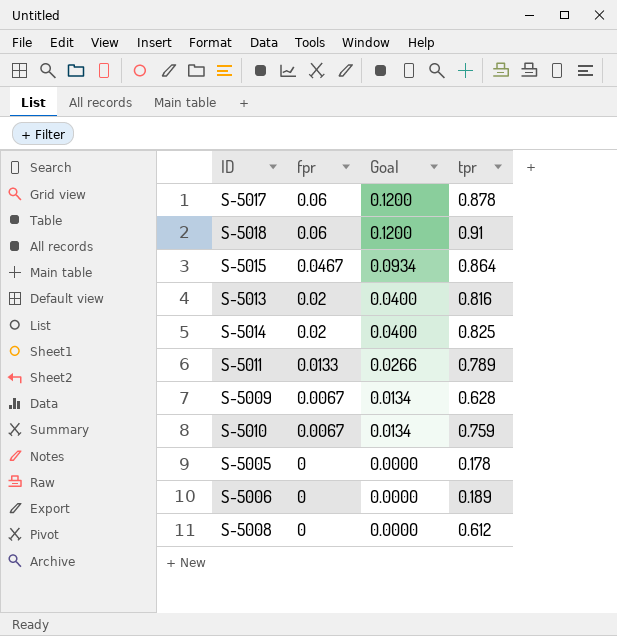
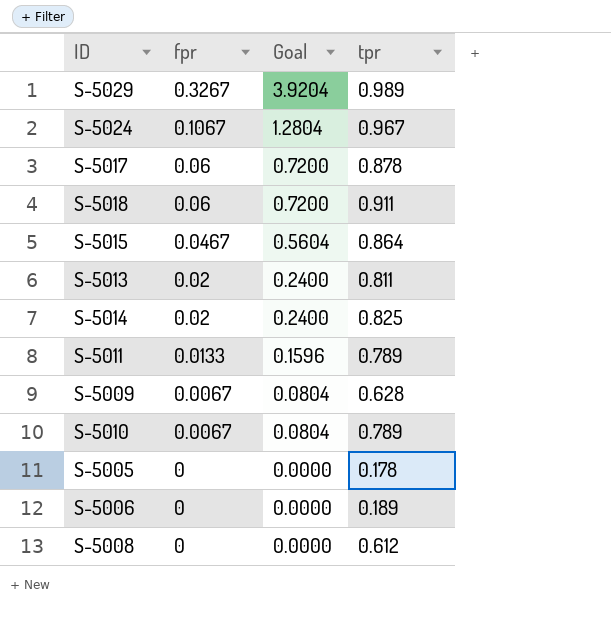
column Goal | formula: [fpr] * 2 -> [fpr] * 12
row S-5029: none -> 0.3267 | 3.9204 | 0.989
row S-5024: none -> 0.1067 | 1.2804 | 0.967
S-5018 | tpr: 0.91 -> 0.911
S-5013 | tpr: 0.816 -> 0.811
S-5010 | tpr: 0.759 -> 0.789

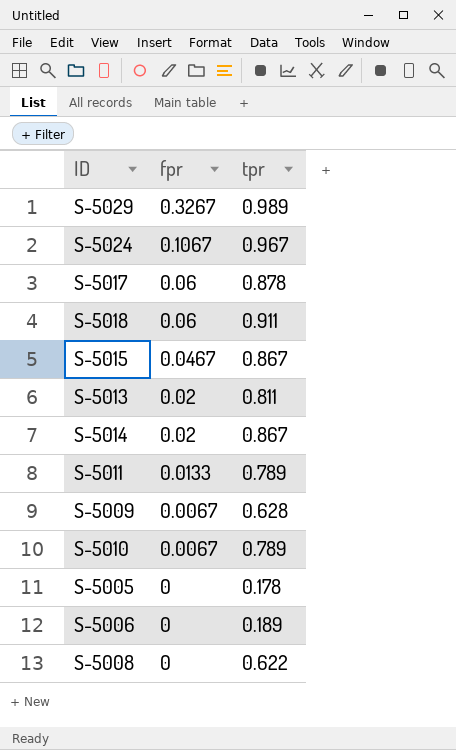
column Goal | formula: [fpr] * 12 -> none
S-5015 | tpr: 0.864 -> 0.867
S-5014 | tpr: 0.825 -> 0.867
S-5008 | tpr: 0.612 -> 0.622

